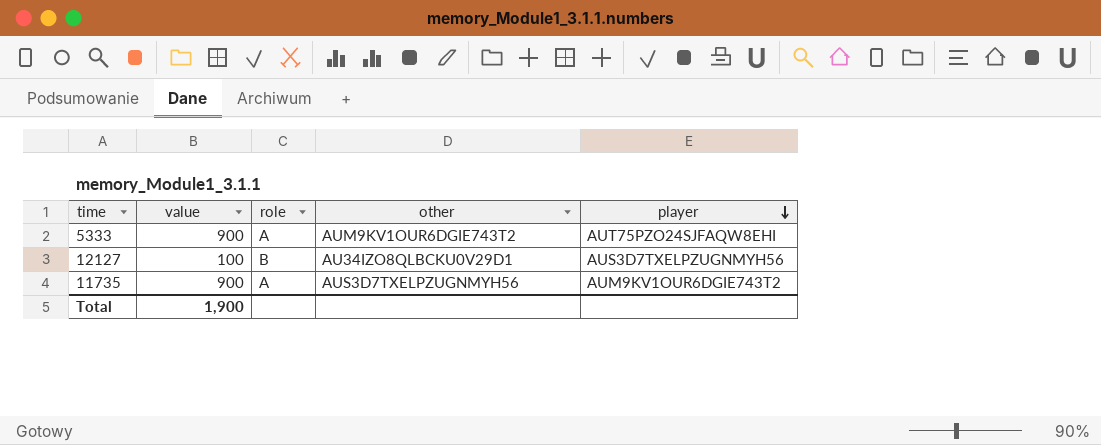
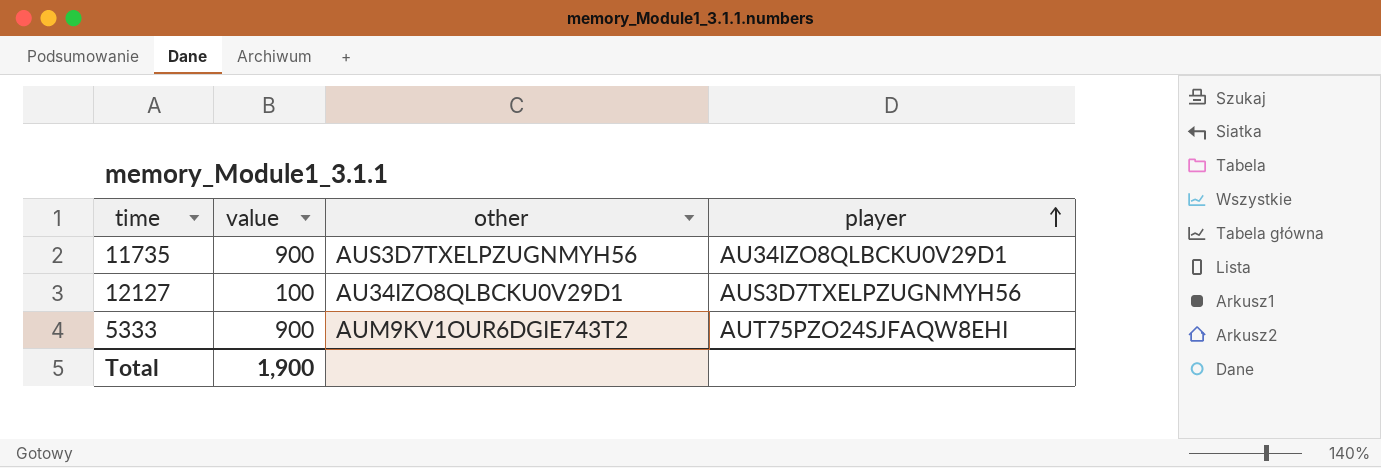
row order: player descending -> player ascending
column role | position: 3 -> none
11735 | player: AUM9KV1OUR6DGIE743T2 -> AU34IZO8QLBCKU0V29D1

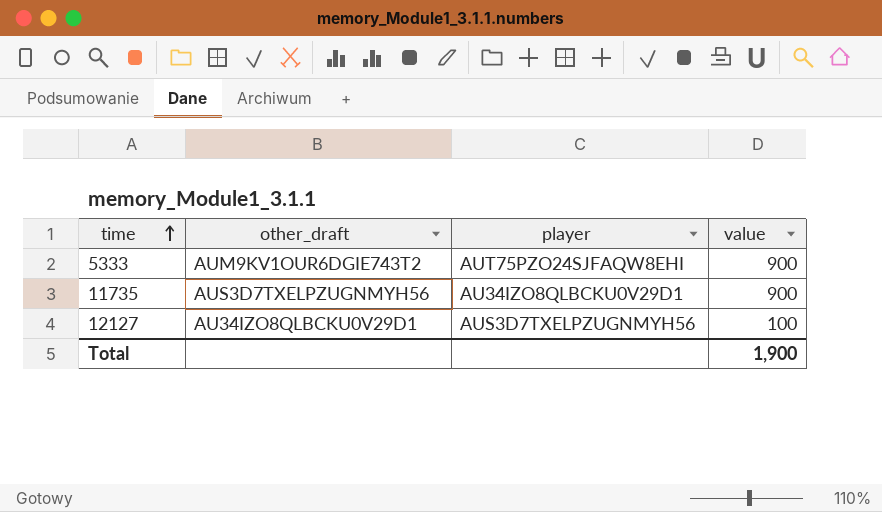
row order: player ascending -> time ascending
column name: other -> other_draft
column value | position: 2 -> 4

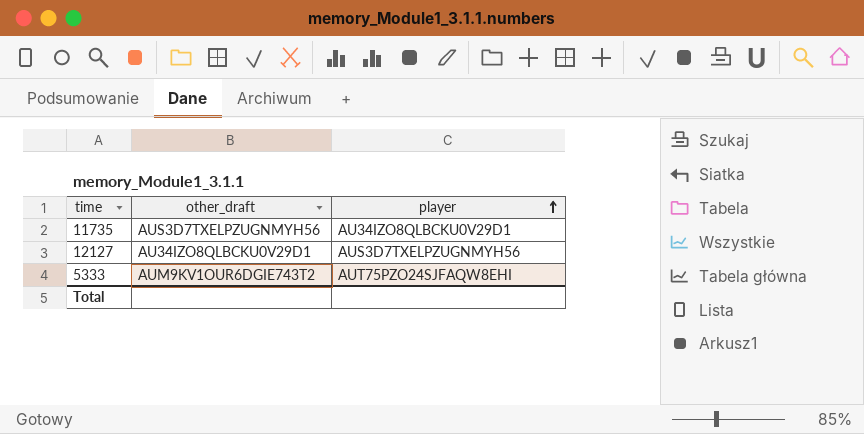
row order: time ascending -> player ascending
column value | position: 4 -> none

